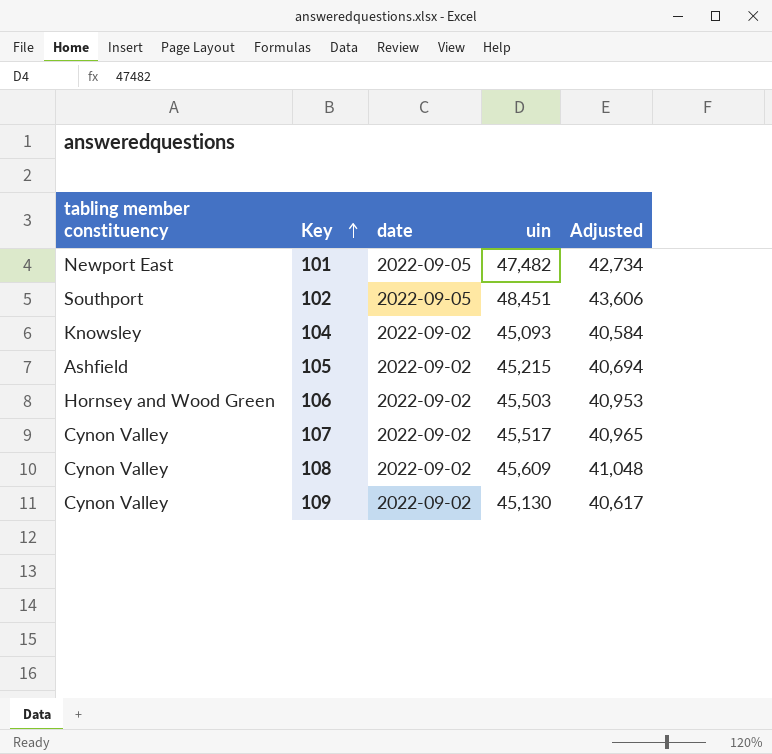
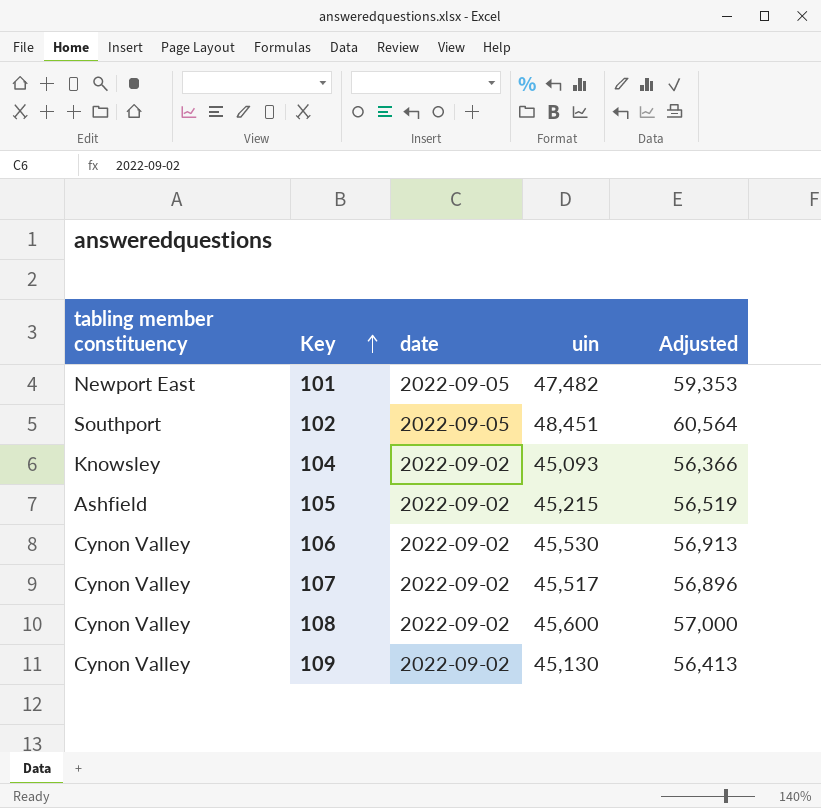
column Adjusted | formula: [uin] * 0.9 -> [uin] * 1.25
106 | tabling member constituency: Hornsey and Wood Green -> Cynon Valley
106 | uin: 45,503 -> 45,530
108 | uin: 45,609 -> 45,600

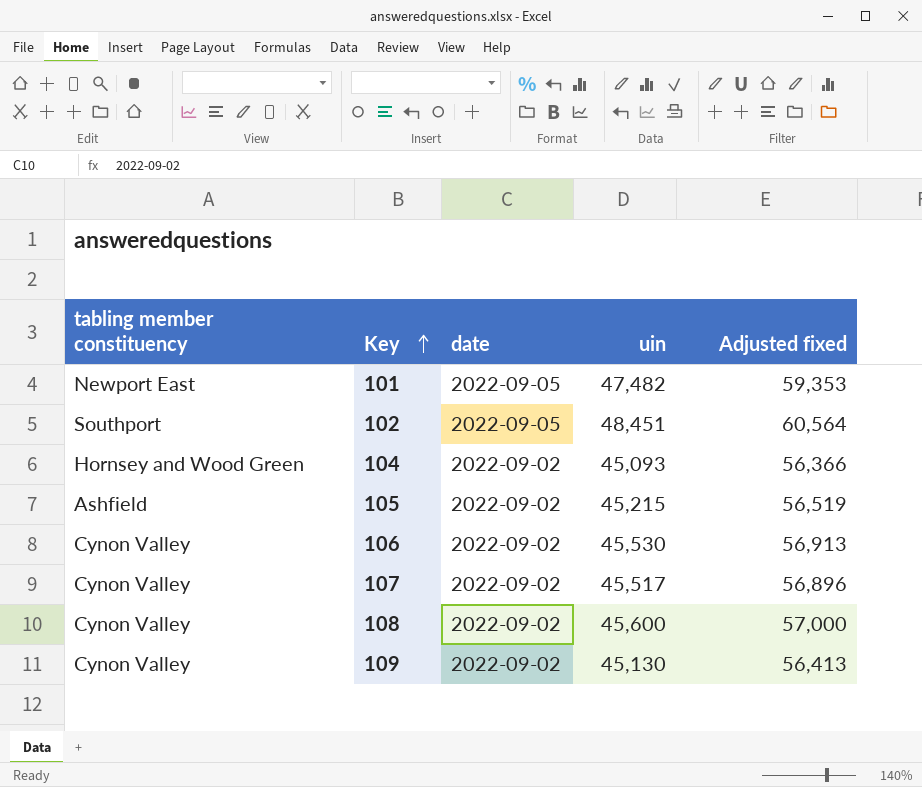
column name: Adjusted -> Adjusted fixed
104 | tabling member constituency: Knowsley -> Hornsey and Wood Green

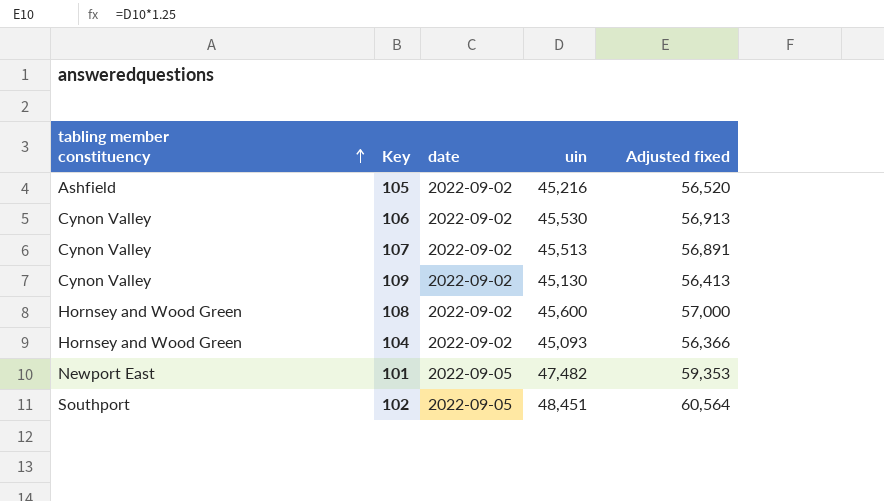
row order: Key ascending -> tabling member constituency ascending
105 | uin: 45,215 -> 45,216
105 | Adjusted fixed: 56,519 -> 56,520
107 | uin: 45,517 -> 45,513
107 | Adjusted fixed: 56,896 -> 56,891
108 | tabling member constituency: Cynon Valley -> Hornsey and Wood Green

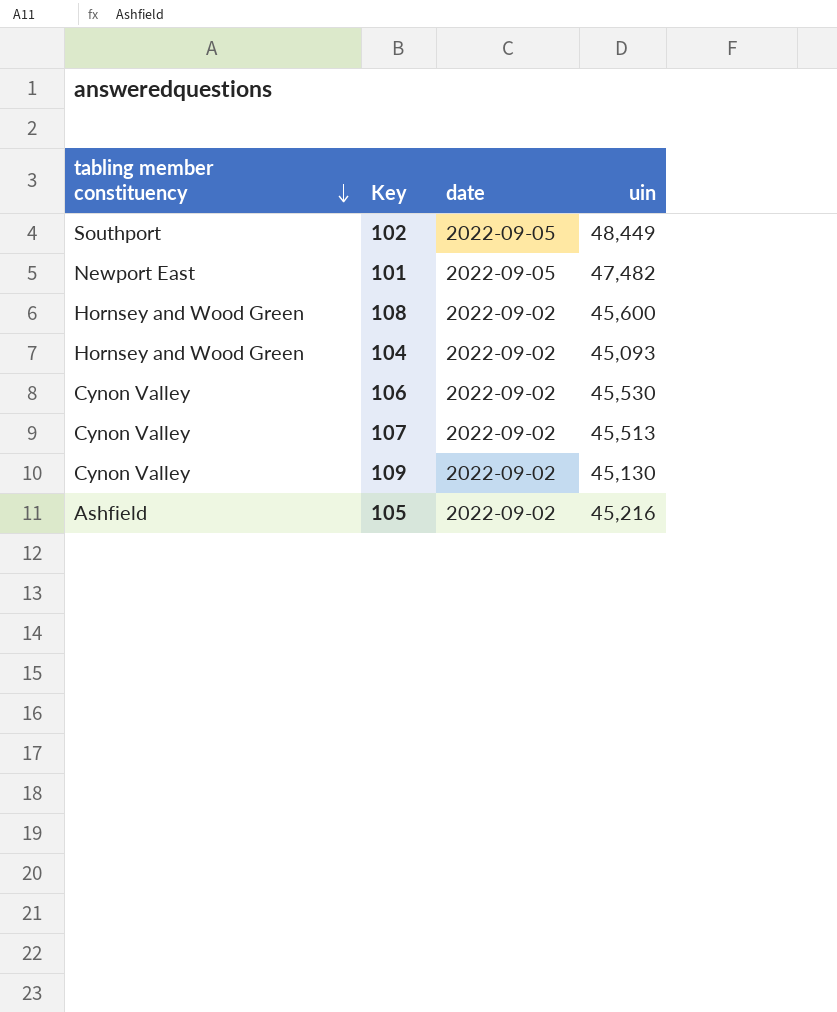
row order: tabling member constituency ascending -> tabling member constituency descending
column Adjusted fixed | formula: [uin] * 1.25 -> none
102 | uin: 48,451 -> 48,449

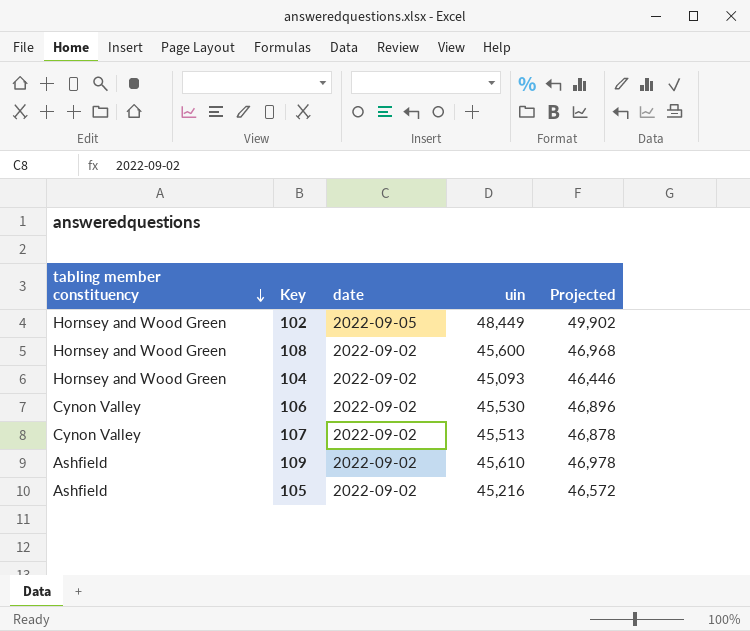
column Projected | formula: none -> [uin] * 1.03
row 101: Newport East | 2022-09-05 | 47,482 -> none
102 | tabling member constituency: Southport -> Hornsey and Wood Green
109 | tabling member constituency: Cynon Valley -> Ashfield
109 | uin: 45,130 -> 45,610

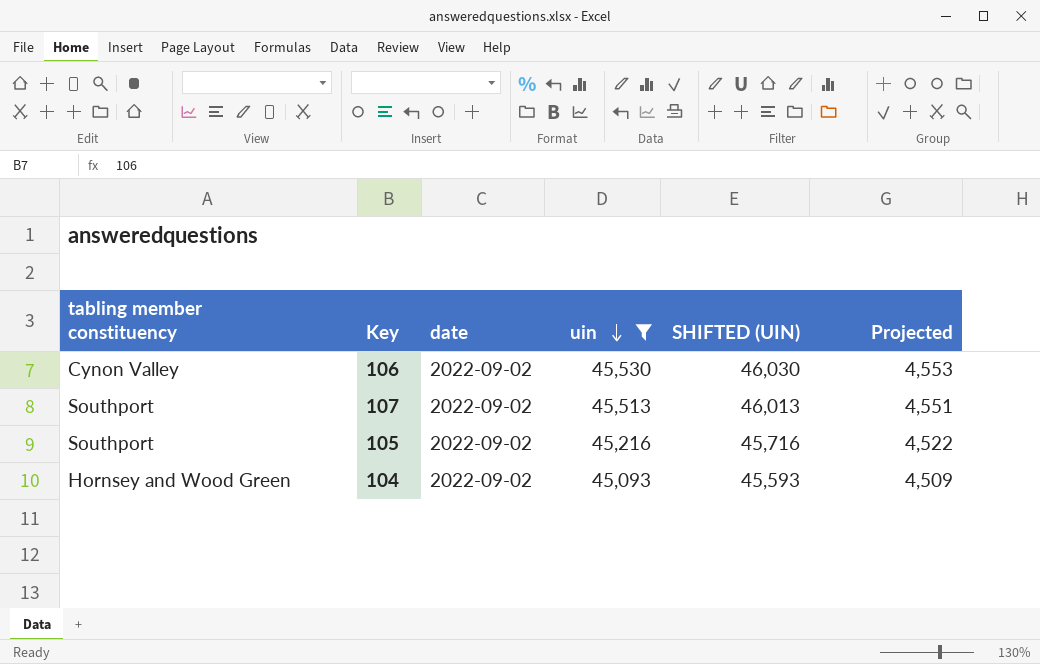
filter: none -> uin <= 45,530
row order: tabling member constituency descending -> uin descending
column SHIFTED (UIN) | formula: none -> [uin] + 500
column Projected | formula: [uin] * 1.03 -> [uin] * 0.1
107 | tabling member constituency: Cynon Valley -> Southport
105 | tabling member constituency: Ashfield -> Southport

